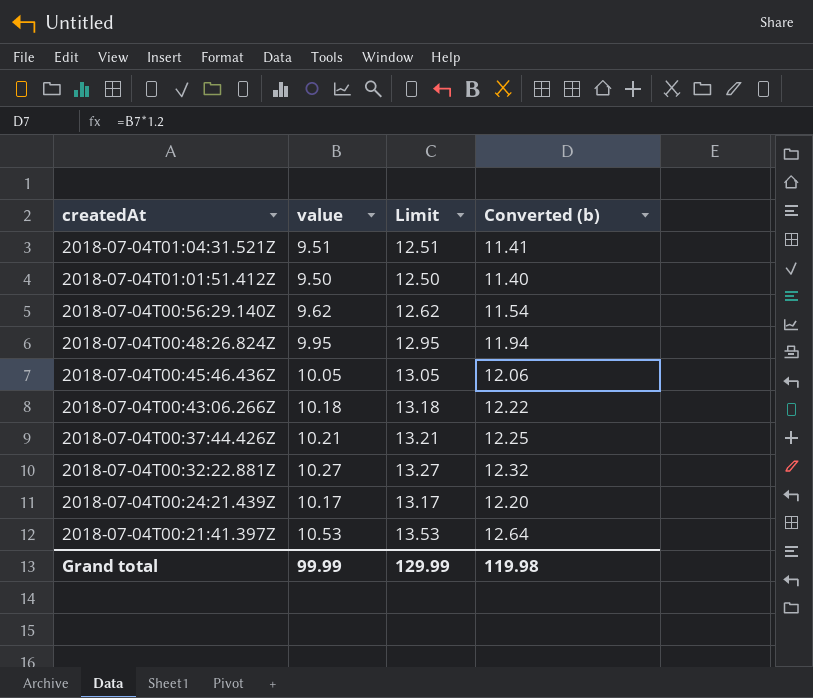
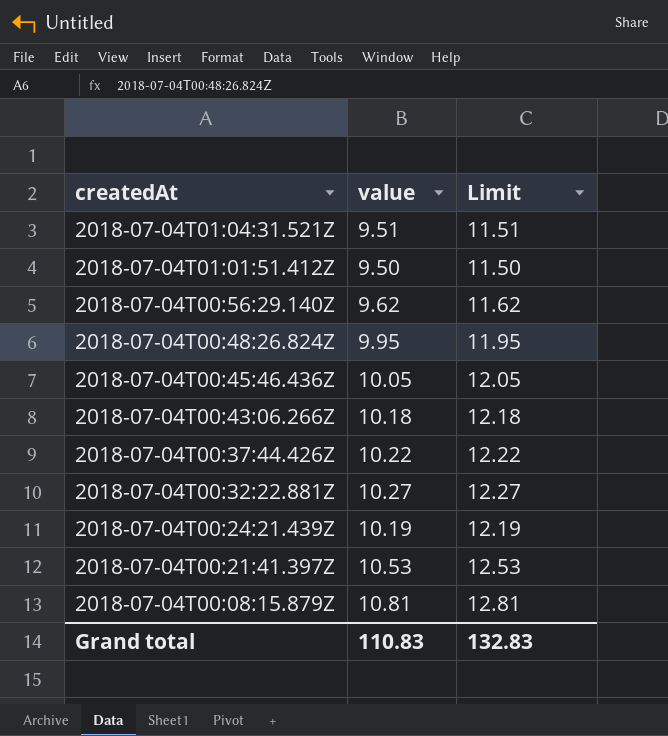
column Converted (b) | formula: [value] * 1.2 -> none
column Limit | formula: [value] + 3 -> [value] + 2
2018-07-04T00:37:44.426Z | value: 10.21 -> 10.22
2018-07-04T00:24:21.439Z | value: 10.17 -> 10.19
row 2018-07-04T00:08:15.879Z: none -> 10.81 | 12.81
Grand total | value: 99.99 -> 110.83
Grand total | Limit: 129.99 -> 132.83

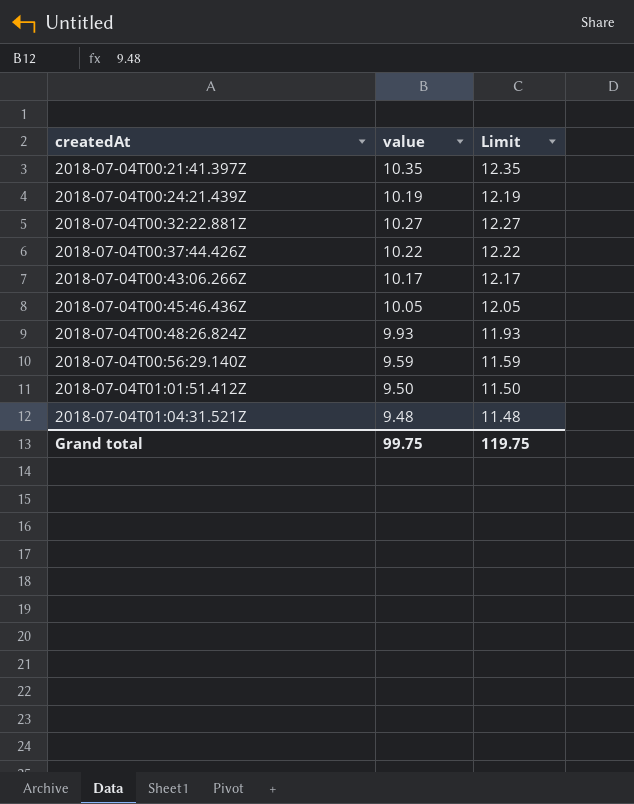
row order: createdAt descending -> createdAt ascending
row 2018-07-04T00:08:15.879Z: 10.81 | 12.81 -> none
2018-07-04T00:21:41.397Z | value: 10.53 -> 10.35
2018-07-04T00:21:41.397Z | Limit: 12.53 -> 12.35
2018-07-04T00:43:06.266Z | value: 10.18 -> 10.17
2018-07-04T00:43:06.266Z | Limit: 12.18 -> 12.17
2018-07-04T00:48:26.824Z | value: 9.95 -> 9.93
2018-07-04T00:48:26.824Z | Limit: 11.95 -> 11.93
2018-07-04T00:56:29.140Z | value: 9.62 -> 9.59
2018-07-04T00:56:29.140Z | Limit: 11.62 -> 11.59
2018-07-04T01:04:31.521Z | value: 9.51 -> 9.48
2018-07-04T01:04:31.521Z | Limit: 11.51 -> 11.48
Grand total | value: 110.83 -> 99.75
Grand total | Limit: 132.83 -> 119.75

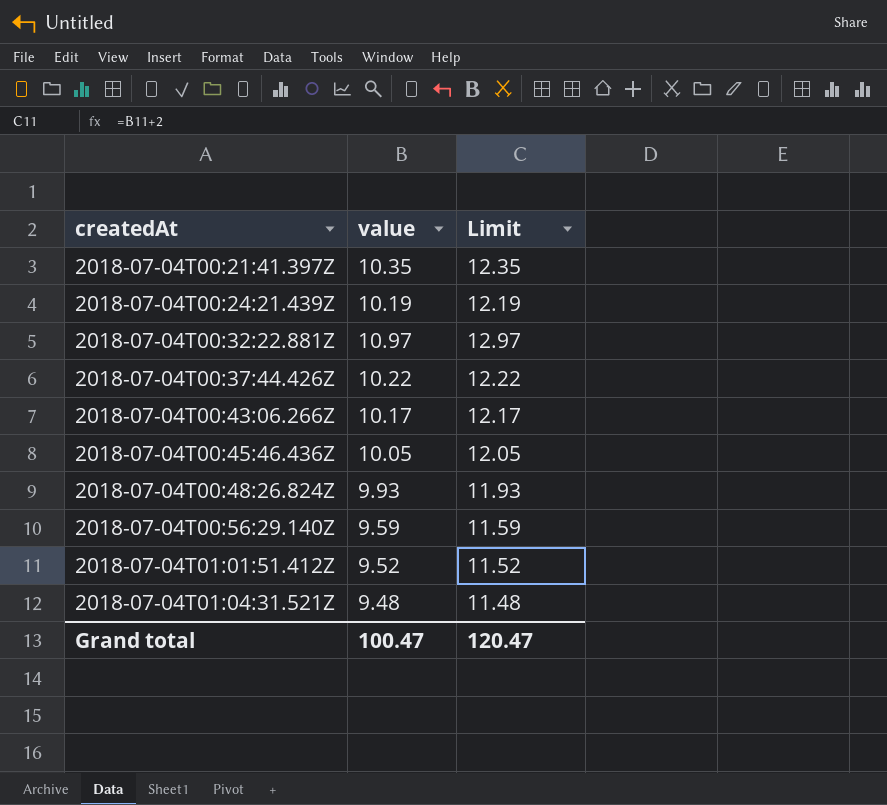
2018-07-04T00:32:22.881Z | value: 10.27 -> 10.97
2018-07-04T00:32:22.881Z | Limit: 12.27 -> 12.97
2018-07-04T01:01:51.412Z | value: 9.50 -> 9.52
2018-07-04T01:01:51.412Z | Limit: 11.50 -> 11.52
Grand total | value: 99.75 -> 100.47
Grand total | Limit: 119.75 -> 120.47

